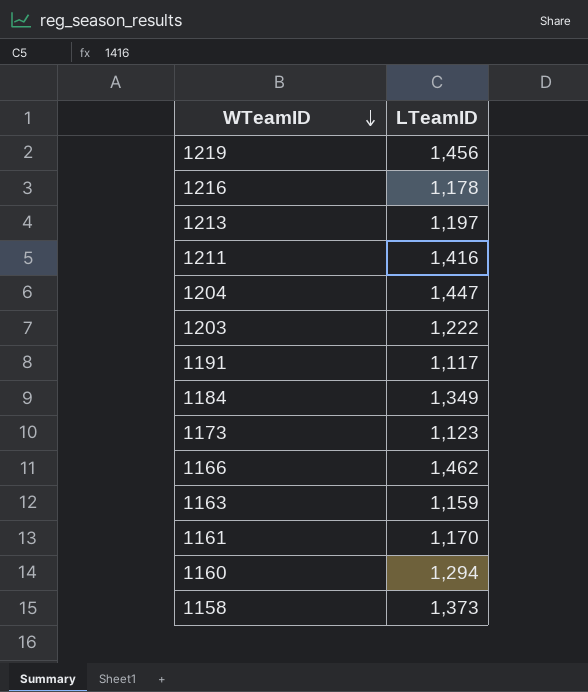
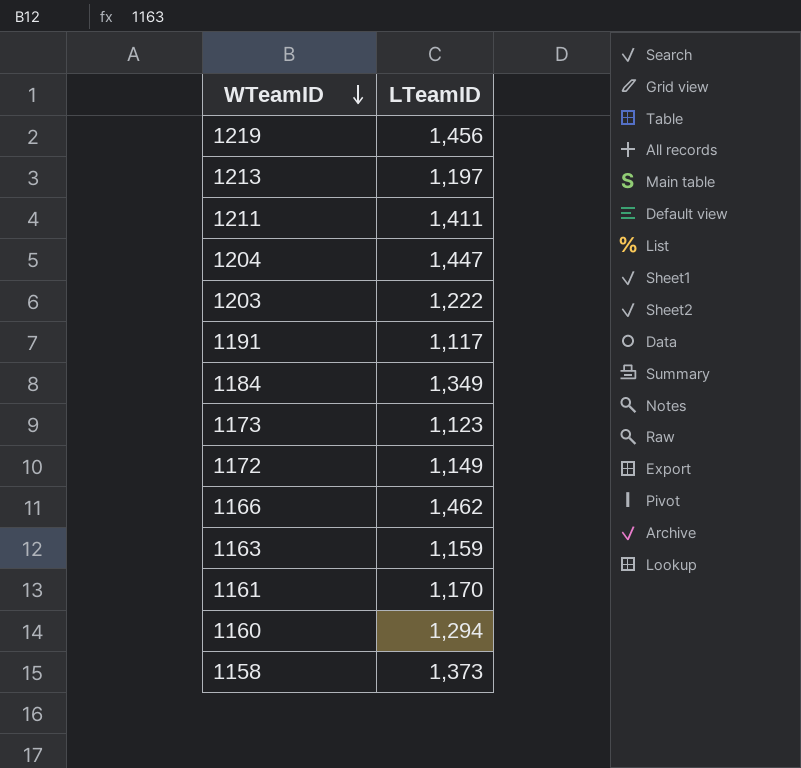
row 1216: 1,178 -> none
1211 | LTeamID: 1,416 -> 1,411
row 1172: none -> 1,149

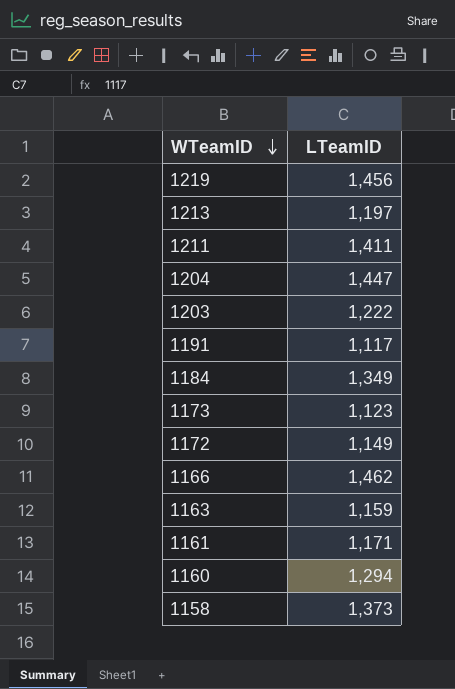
1161 | LTeamID: 1,170 -> 1,171

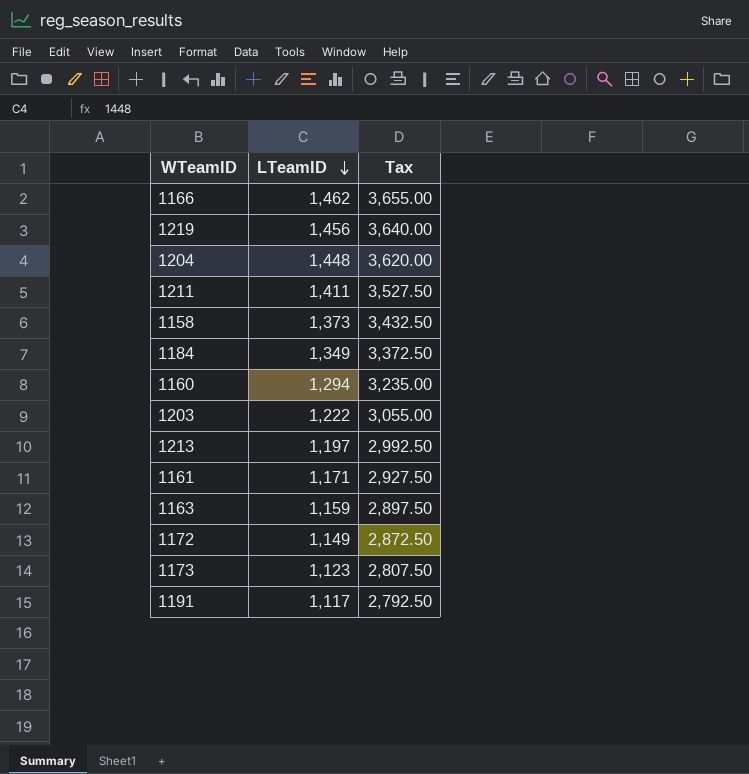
row order: WTeamID descending -> LTeamID descending
column Tax | formula: none -> [LTeamID] * 2.5
1204 | LTeamID: 1,447 -> 1,448

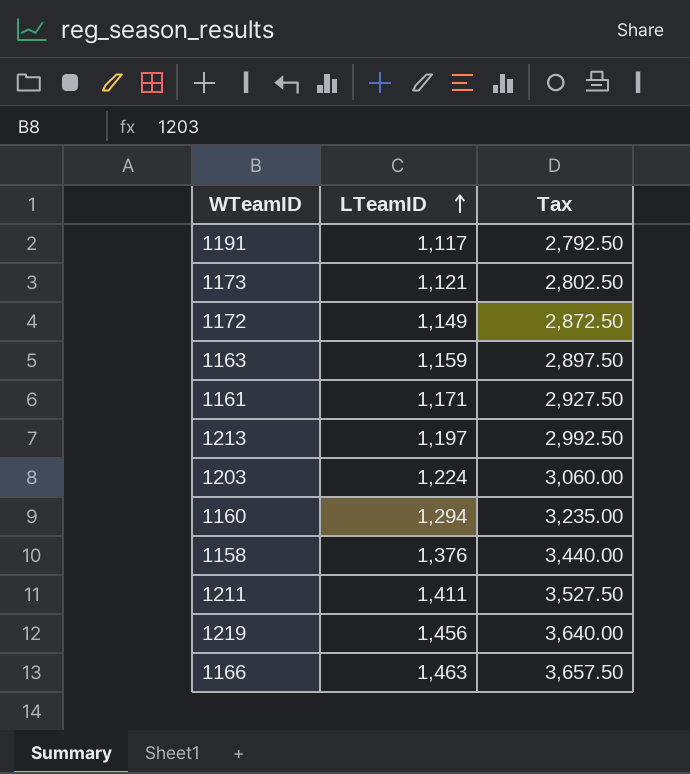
row order: LTeamID descending -> LTeamID ascending
row 1204: 1,448 | 3,620.00 -> none
row 1184: 1,349 | 3,372.50 -> none
1173 | LTeamID: 1,123 -> 1,121
1173 | Tax: 2,807.50 -> 2,802.50
1203 | LTeamID: 1,222 -> 1,224
1203 | Tax: 3,055.00 -> 3,060.00
1158 | LTeamID: 1,373 -> 1,376
1158 | Tax: 3,432.50 -> 3,440.00
1166 | LTeamID: 1,462 -> 1,463
1166 | Tax: 3,655.00 -> 3,657.50

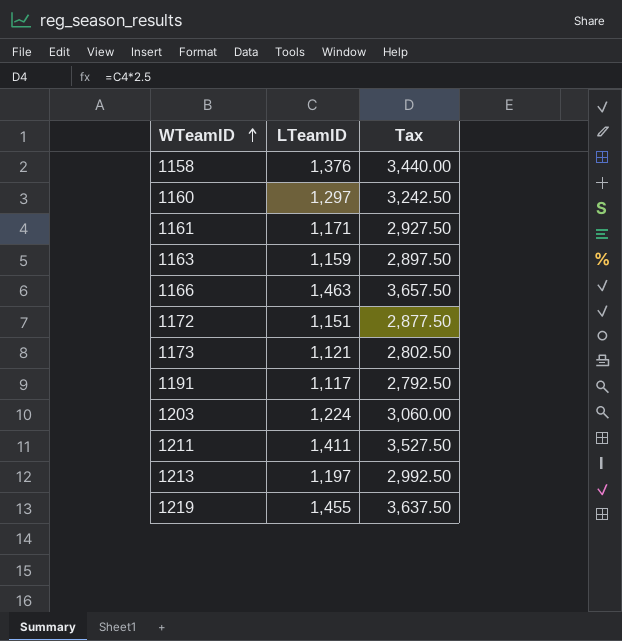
row order: LTeamID ascending -> WTeamID ascending
1160 | LTeamID: 1,294 -> 1,297
1160 | Tax: 3,235.00 -> 3,242.50
1172 | LTeamID: 1,149 -> 1,151
1172 | Tax: 2,872.50 -> 2,877.50
1219 | LTeamID: 1,456 -> 1,455
1219 | Tax: 3,640.00 -> 3,637.50

